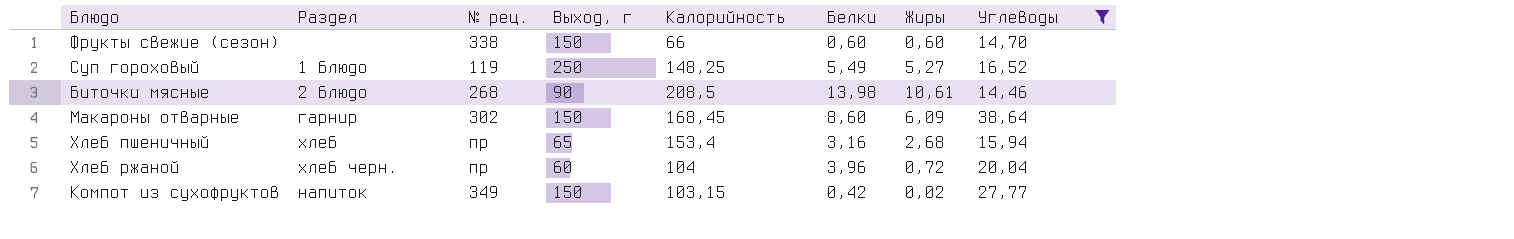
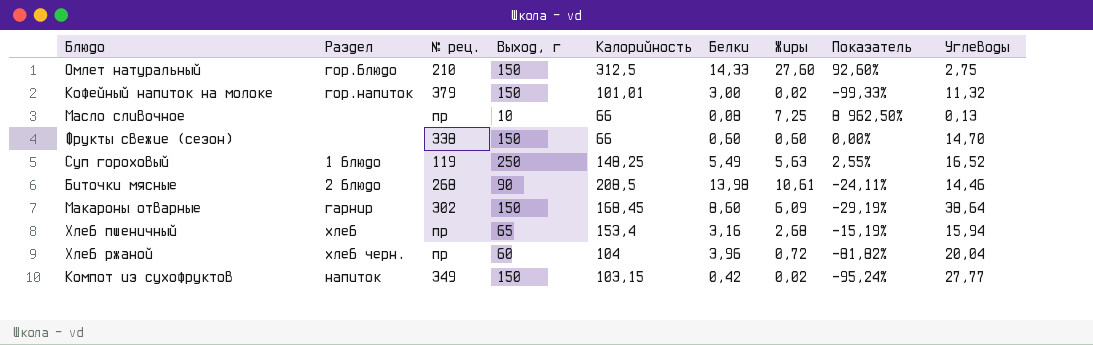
filter: Углеводы >= 14,46 -> none
column Показатель | formula: none -> ([Жиры] - [Белки]) / [Белки]
Суп гороховый | Жиры: 5,27 -> 5,63

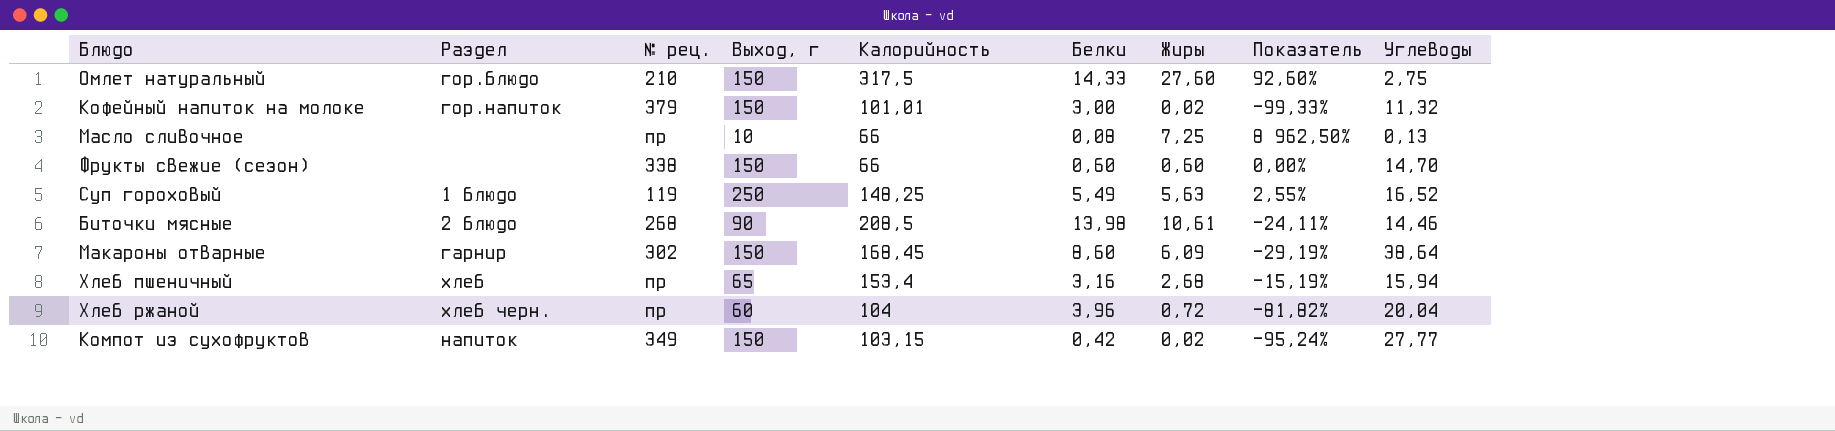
Омлет натуральный | Калорийность: 312,5 -> 317,5

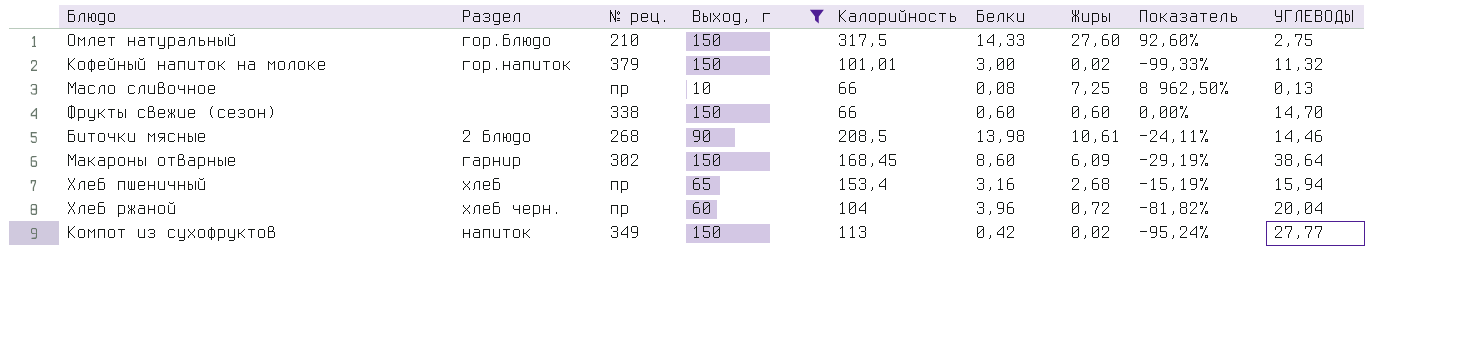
filter: none -> Выход, г != 250
column name: Углеводы -> УГЛЕВОДЫ
Компот из сухофруктов | Калорийность: 103,15 -> 113

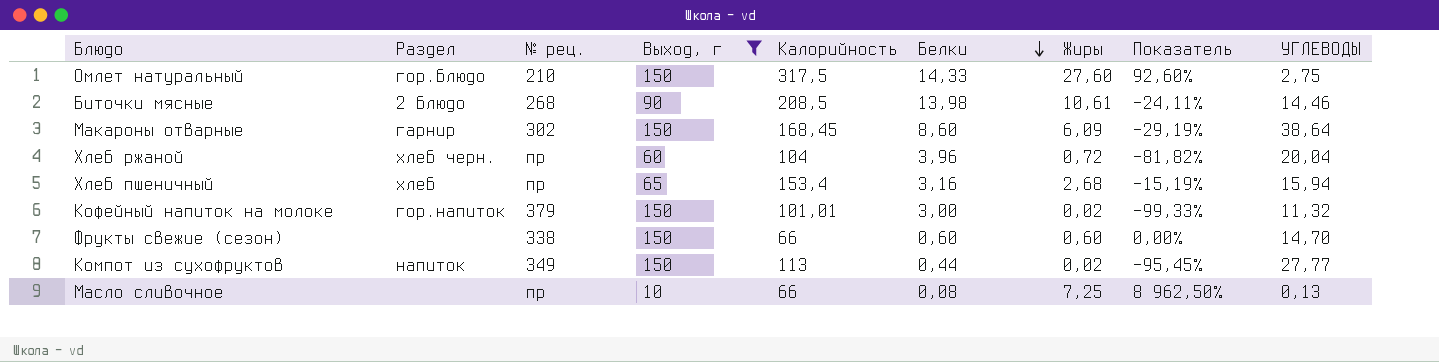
row order: none -> Белки descending
Компот из сухофруктов | Белки: 0,42 -> 0,44
Компот из сухофруктов | Показатель: -95,24% -> -95,45%

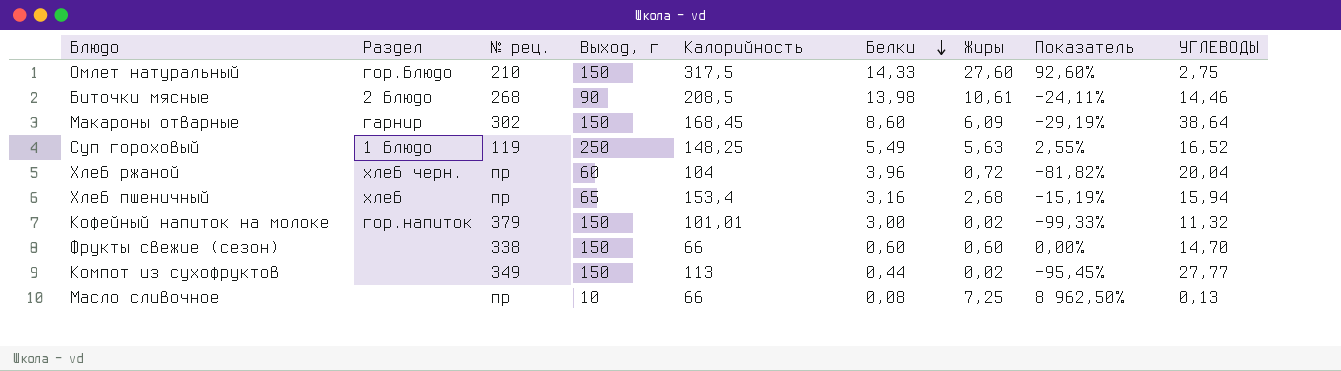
filter: Выход, г != 250 -> none
Компот из сухофруктов | Раздел: напиток -> none

